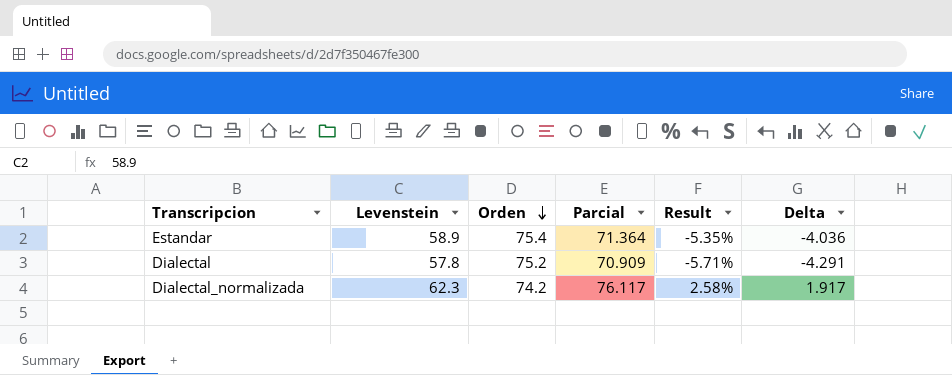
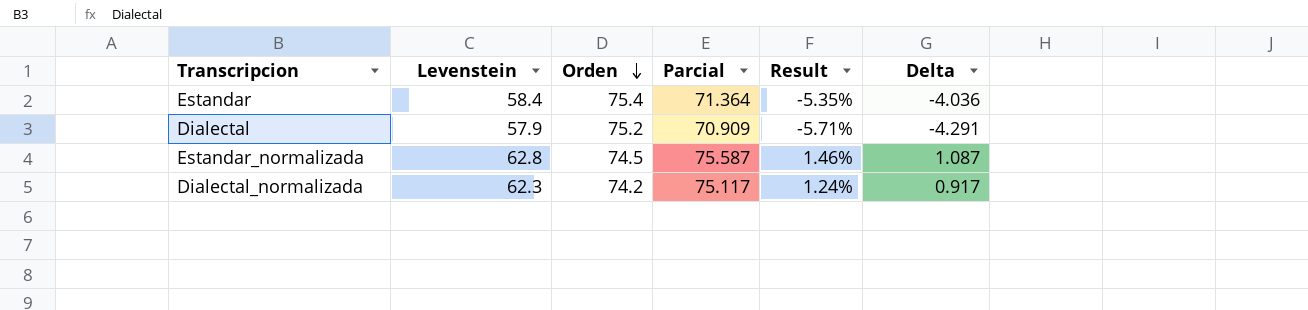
Estandar | Levenstein: 58.9 -> 58.4
Dialectal | Levenstein: 57.8 -> 57.9
row Estandar_normalizada: none -> 62.8 | 74.5 | 75.587 | 1.46% | 1.087
Dialectal_normalizada | Parcial: 76.117 -> 75.117
Dialectal_normalizada | Result: 2.58% -> 1.24%
Dialectal_normalizada | Delta: 1.917 -> 0.917

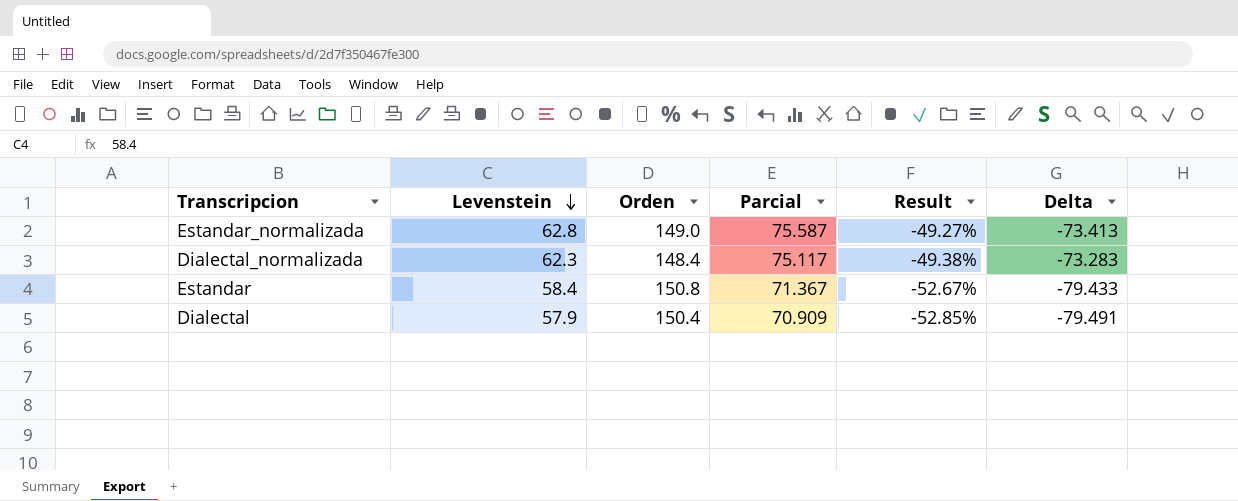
row order: Orden descending -> Levenstein descending
Estandar_normalizada | Orden: 74.5 -> 149.0
Estandar_normalizada | Result: 1.46% -> -49.27%
Estandar_normalizada | Delta: 1.087 -> -73.413
Dialectal_normalizada | Orden: 74.2 -> 148.4
Dialectal_normalizada | Result: 1.24% -> -49.38%
Dialectal_normalizada | Delta: 0.917 -> -73.283
Estandar | Orden: 75.4 -> 150.8
Estandar | Parcial: 71.364 -> 71.367
Estandar | Result: -5.35% -> -52.67%
Estandar | Delta: -4.036 -> -79.433
Dialectal | Orden: 75.2 -> 150.4
Dialectal | Result: -5.71% -> -52.85%
Dialectal | Delta: -4.291 -> -79.491

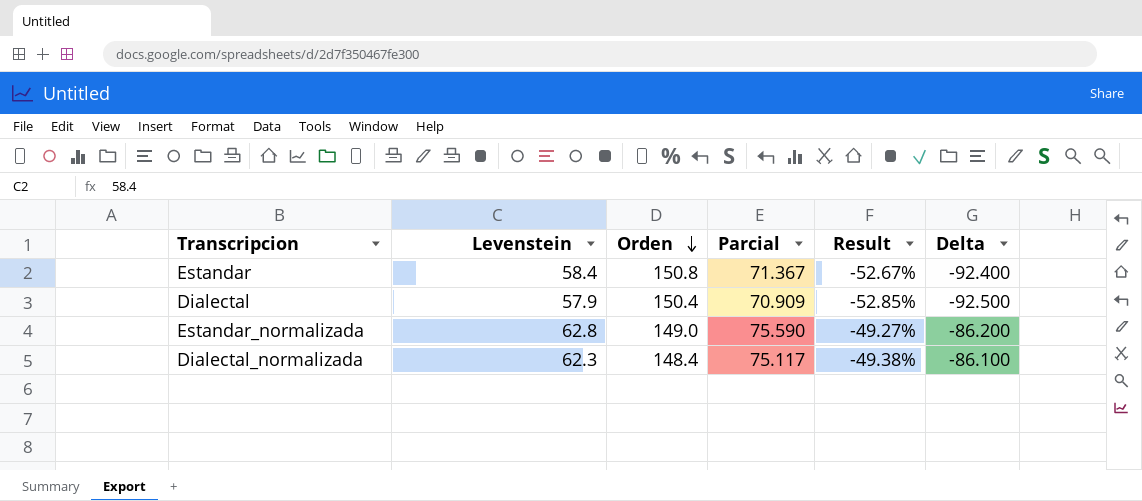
row order: Levenstein descending -> Orden descending
column Delta | formula: [Parcial] - [Orden] -> [Levenstein] - [Orden]
Estandar_normalizada | Parcial: 75.587 -> 75.590

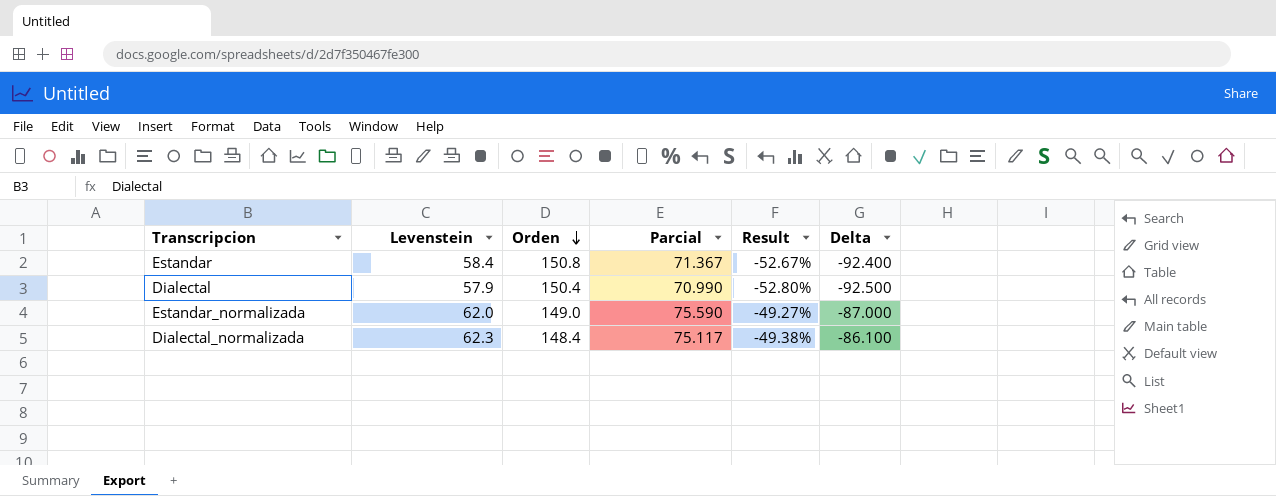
Dialectal | Parcial: 70.909 -> 70.990
Dialectal | Result: -52.85% -> -52.80%
Estandar_normalizada | Levenstein: 62.8 -> 62.0
Estandar_normalizada | Delta: -86.200 -> -87.000

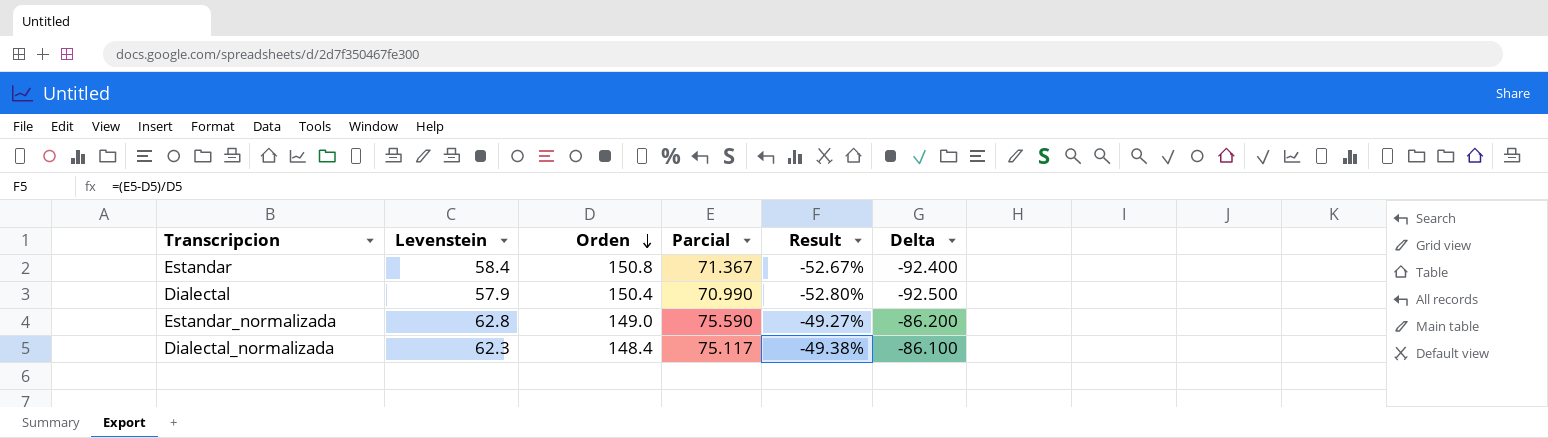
Estandar_normalizada | Levenstein: 62.0 -> 62.8
Estandar_normalizada | Delta: -87.000 -> -86.200

